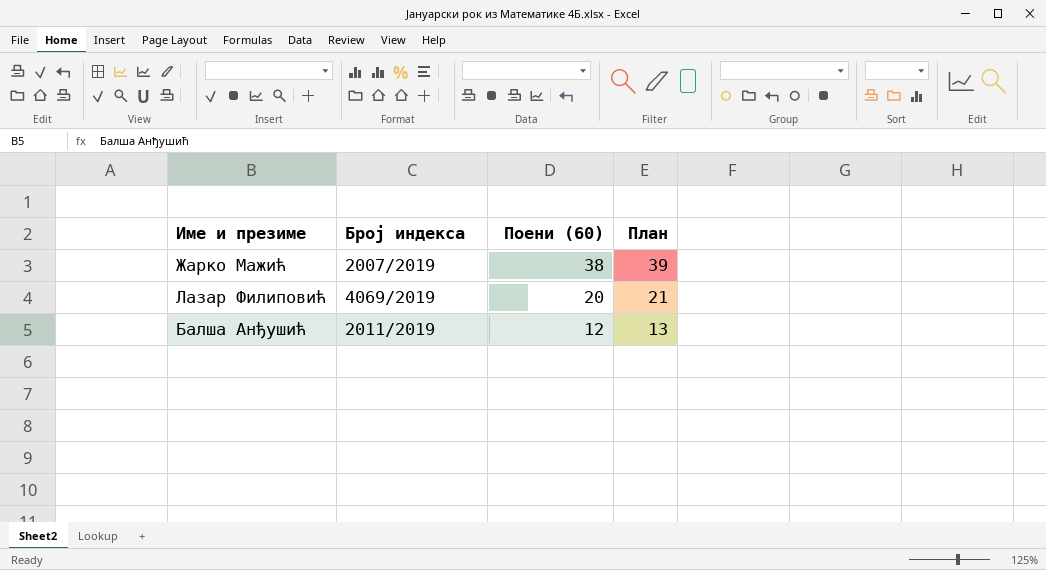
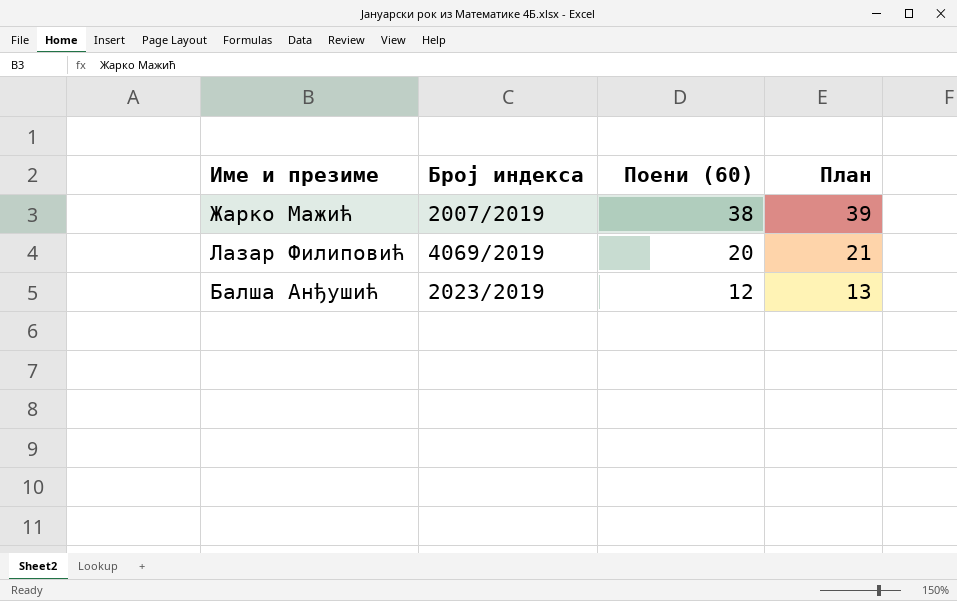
Балша Анђушић | Број индекса: 2011/2019 -> 2023/2019

